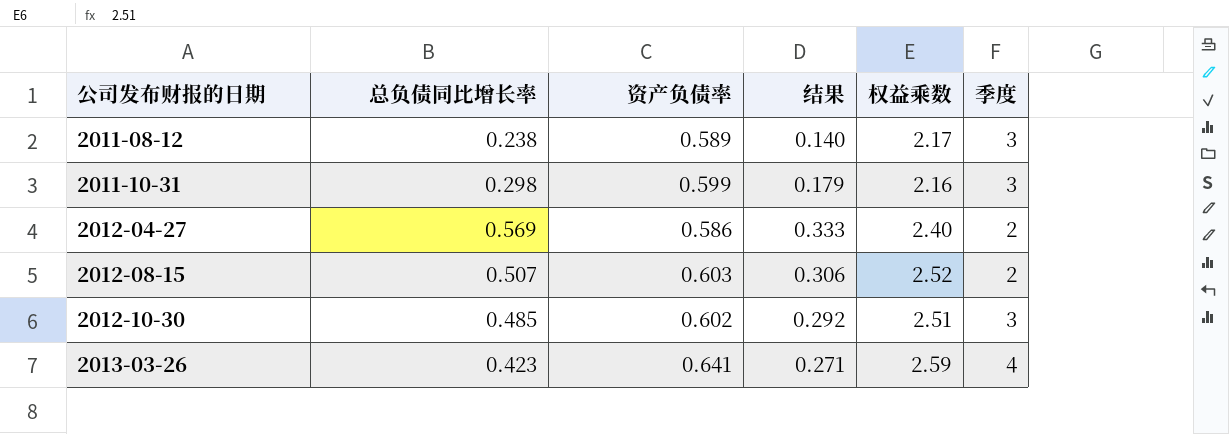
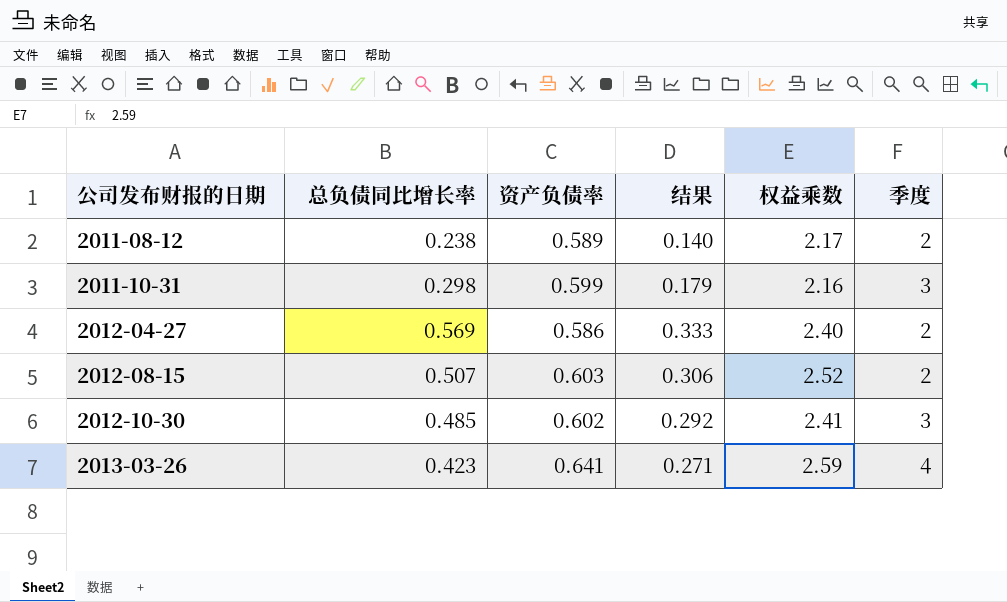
2011-08-12 | 季度: 3 -> 2
2012-10-30 | 权益乘数: 2.51 -> 2.41

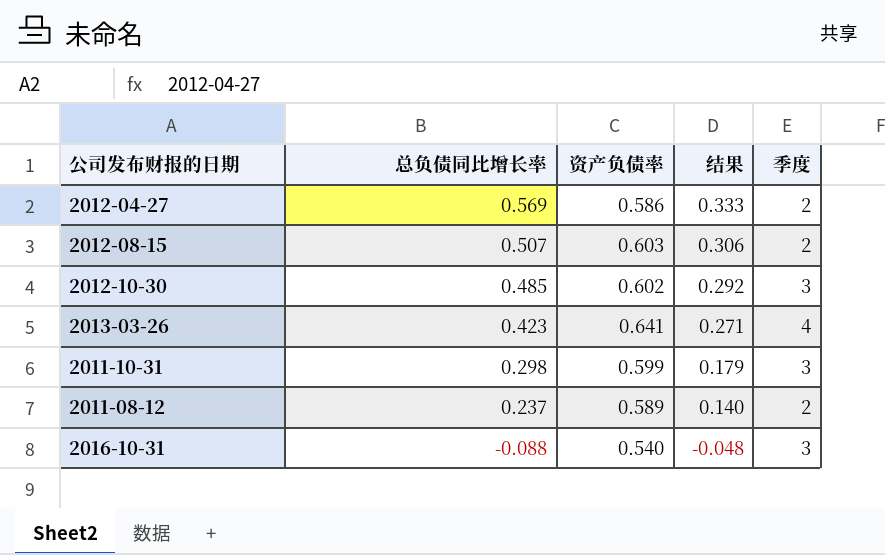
row order: 公司发布财报的日期 ascending -> 总负债同比增长率 descending
column 权益乘数 | position: 5 -> none
2011-08-12 | 总负债同比增长率: 0.238 -> 0.237
row 2016-10-31: none -> -0.088 | 0.540 | -0.048 | 3

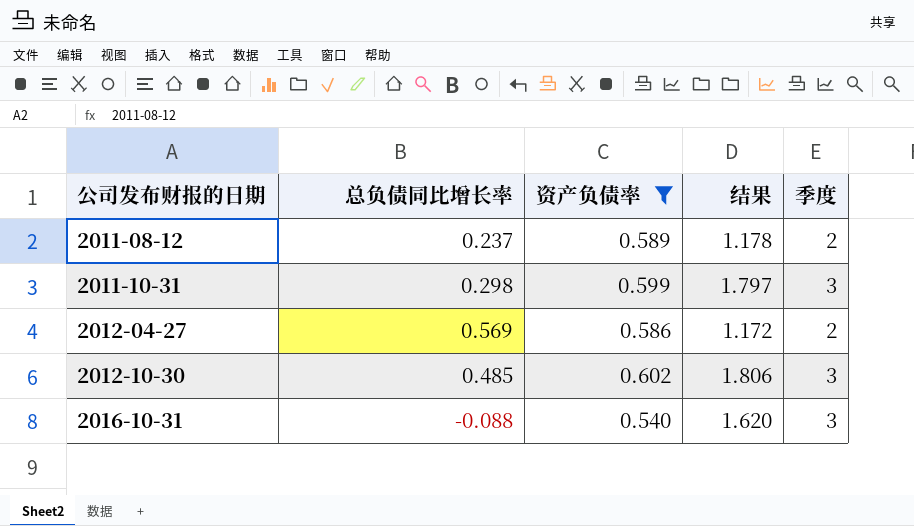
filter: none -> 资产负债率 <= 0.602
row order: 总负债同比增长率 descending -> 公司发布财报的日期 ascending
column 结果 | formula: [总负债同比增长率] * [资产负债率] -> [资产负债率] * [季度]

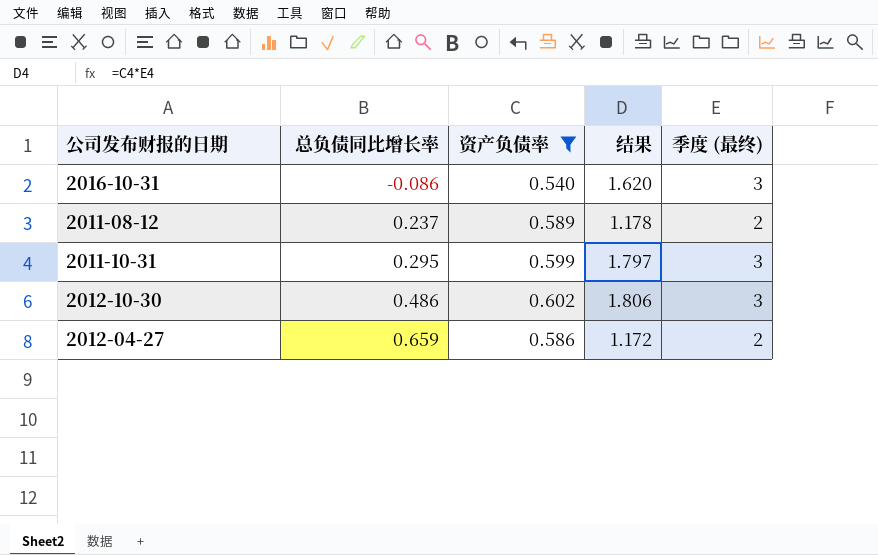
row order: 公司发布财报的日期 ascending -> 总负债同比增长率 ascending
column name: 季度 -> 季度 (最终)
2016-10-31 | 总负债同比增长率: -0.088 -> -0.086
2011-10-31 | 总负债同比增长率: 0.298 -> 0.295
2012-10-30 | 总负债同比增长率: 0.485 -> 0.486
2012-04-27 | 总负债同比增长率: 0.569 -> 0.659

